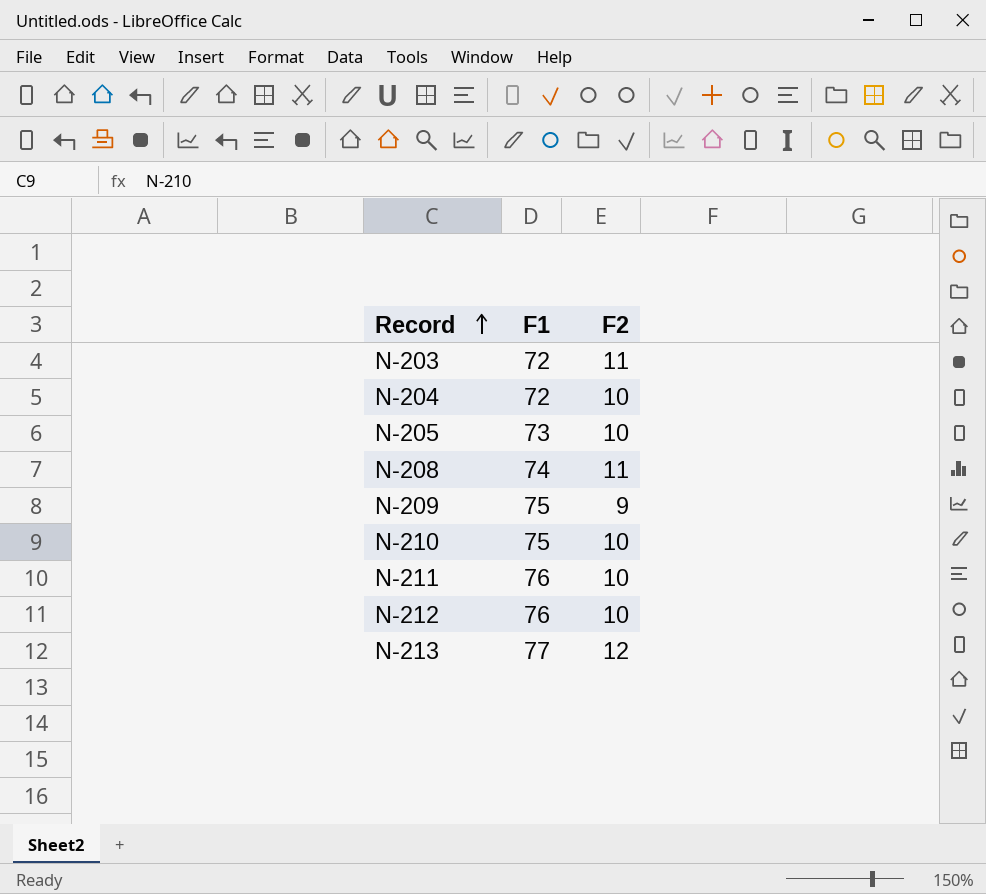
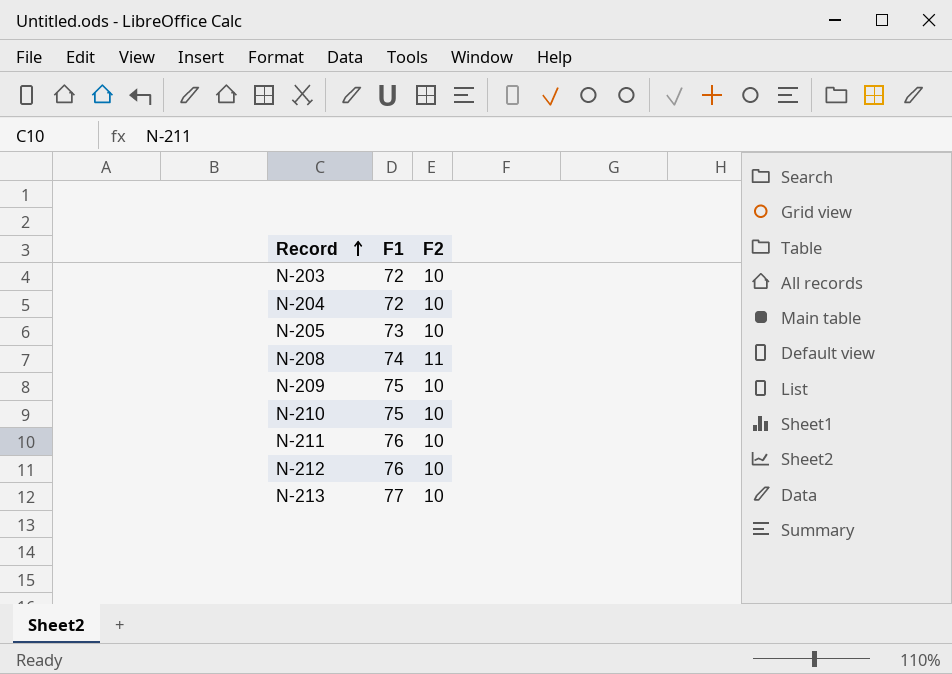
N-203 | F2: 11 -> 10
N-209 | F2: 9 -> 10
N-213 | F2: 12 -> 10

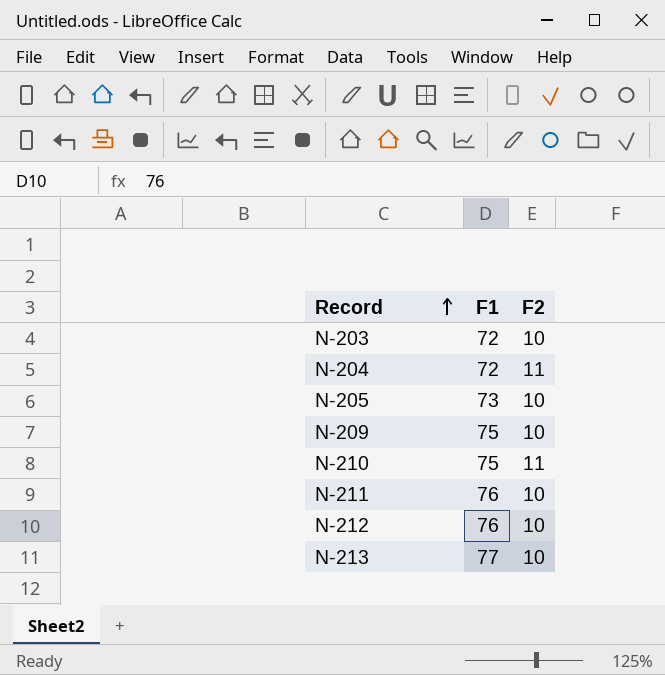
row N-208: 74 | 11 -> none
N-204 | F2: 10 -> 11
N-210 | F2: 10 -> 11

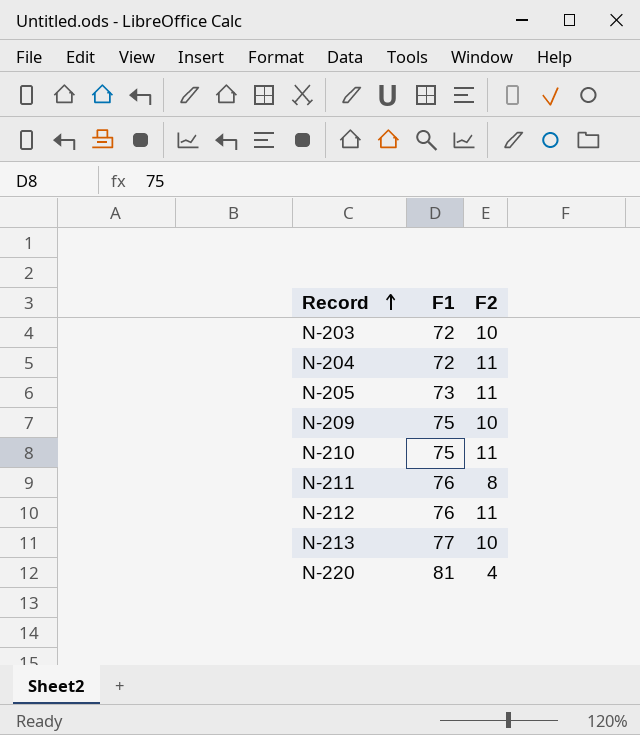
N-205 | F2: 10 -> 11
N-211 | F2: 10 -> 8
N-212 | F2: 10 -> 11
row N-220: none -> 81 | 4

